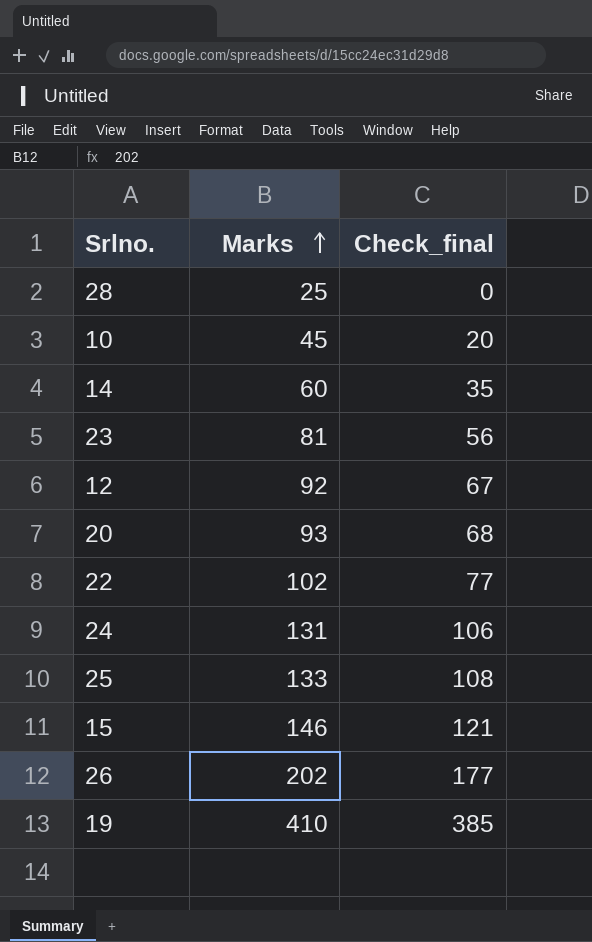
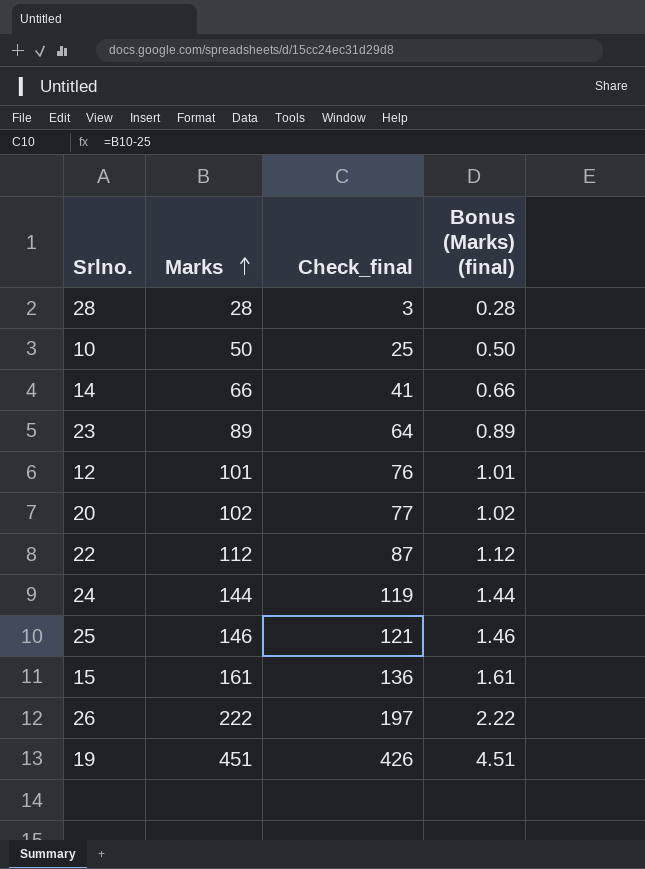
column Bonus (Marks) (final) | formula: none -> [Marks] * 0.01
28 | Marks: 25 -> 28
28 | Check_final: 0 -> 3
10 | Marks: 45 -> 50
10 | Check_final: 20 -> 25
14 | Marks: 60 -> 66
14 | Check_final: 35 -> 41
23 | Marks: 81 -> 89
23 | Check_final: 56 -> 64
12 | Marks: 92 -> 101
12 | Check_final: 67 -> 76
20 | Marks: 93 -> 102
20 | Check_final: 68 -> 77
22 | Marks: 102 -> 112
22 | Check_final: 77 -> 87
24 | Marks: 131 -> 144
24 | Check_final: 106 -> 119
25 | Marks: 133 -> 146
25 | Check_final: 108 -> 121
15 | Marks: 146 -> 161
15 | Check_final: 121 -> 136
26 | Marks: 202 -> 222
26 | Check_final: 177 -> 197
19 | Marks: 410 -> 451
19 | Check_final: 385 -> 426

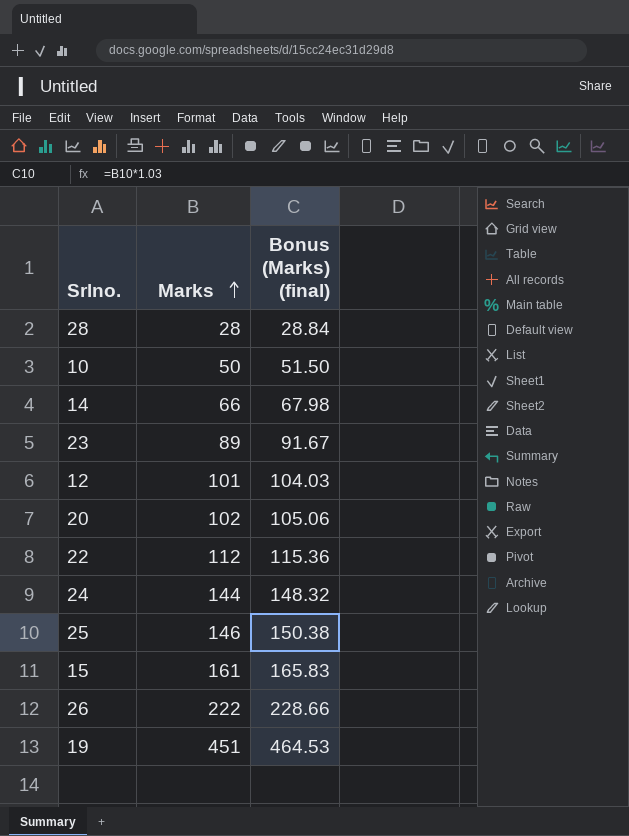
column Check_final | formula: [Marks] - 25 -> none
column Bonus (Marks) (final) | formula: [Marks] * 0.01 -> [Marks] * 1.03

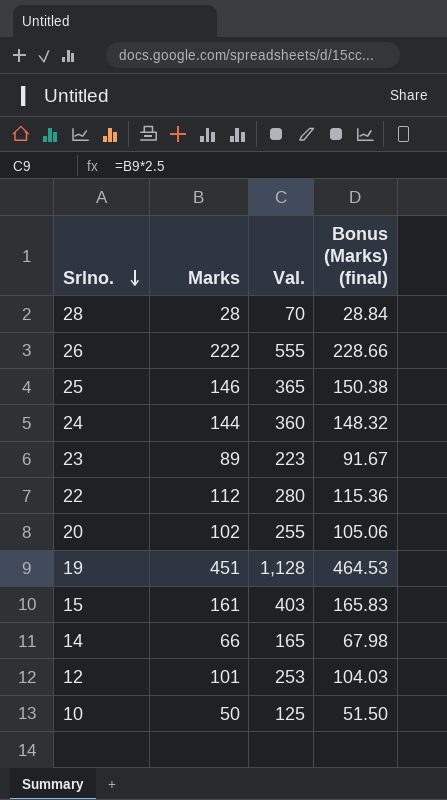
row order: Marks ascending -> Srlno. descending
column Val. | formula: none -> [Marks] * 2.5

